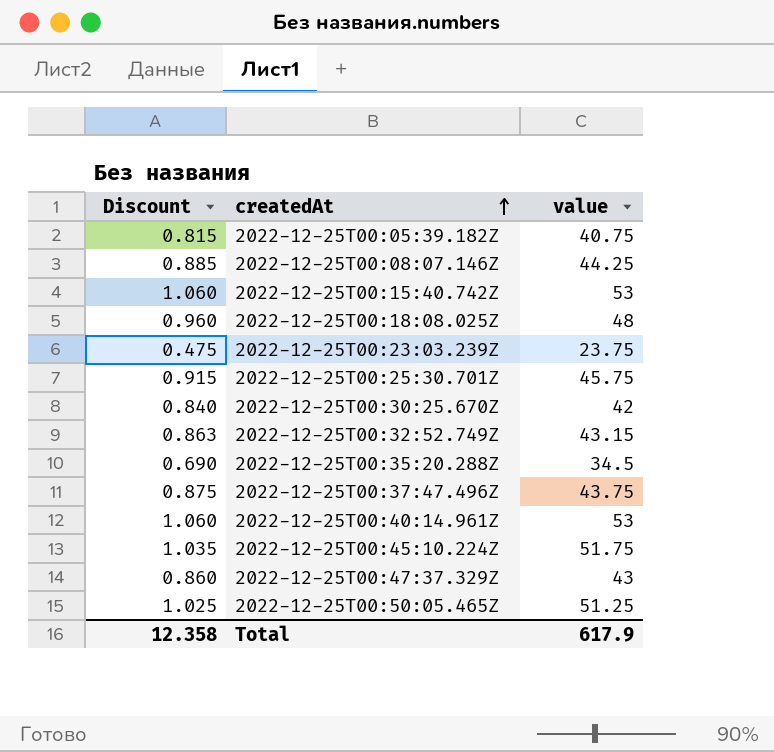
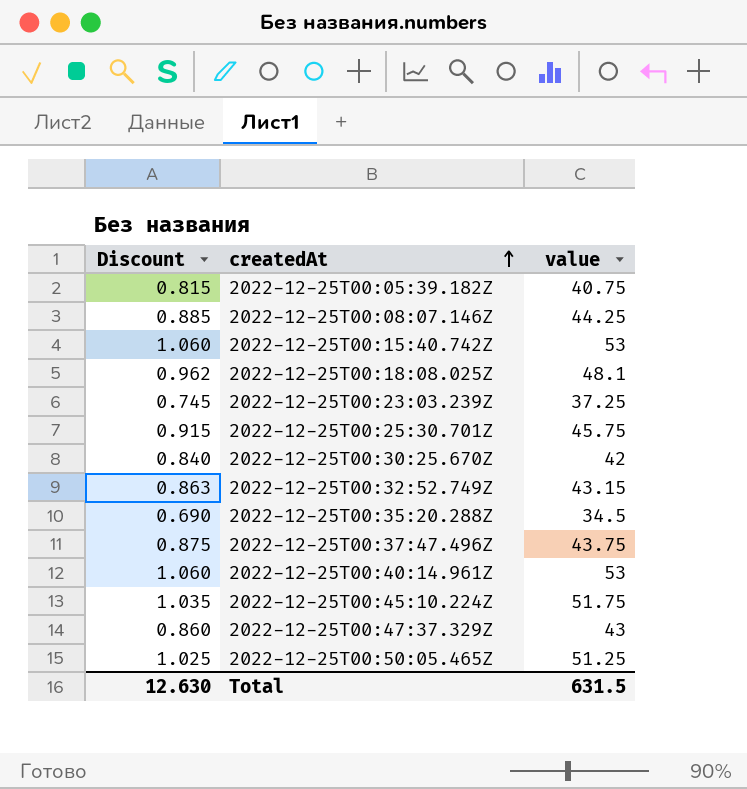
2022-12-25T00:18:08.025Z | Discount: 0.960 -> 0.962
2022-12-25T00:18:08.025Z | value: 48 -> 48.1
2022-12-25T00:23:03.239Z | Discount: 0.475 -> 0.745
2022-12-25T00:23:03.239Z | value: 23.75 -> 37.25
Total | Discount: 12.358 -> 12.630
Total | value: 617.9 -> 631.5

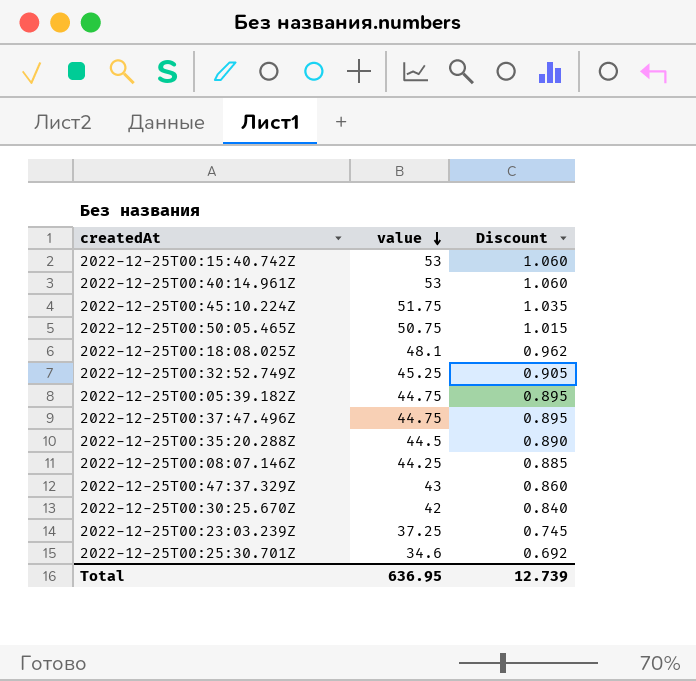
row order: createdAt ascending -> value descending
column Discount | position: 1 -> 3
2022-12-25T00:50:05.465Z | value: 51.25 -> 50.75
2022-12-25T00:50:05.465Z | Discount: 1.025 -> 1.015
2022-12-25T00:32:52.749Z | value: 43.15 -> 45.25
2022-12-25T00:32:52.749Z | Discount: 0.863 -> 0.905
2022-12-25T00:05:39.182Z | value: 40.75 -> 44.75
2022-12-25T00:05:39.182Z | Discount: 0.815 -> 0.895
2022-12-25T00:37:47.496Z | value: 43.75 -> 44.75
2022-12-25T00:37:47.496Z | Discount: 0.875 -> 0.895
2022-12-25T00:35:20.288Z | value: 34.5 -> 44.5
2022-12-25T00:35:20.288Z | Discount: 0.690 -> 0.890
2022-12-25T00:25:30.701Z | value: 45.75 -> 34.6
2022-12-25T00:25:30.701Z | Discount: 0.915 -> 0.692
Total | value: 631.5 -> 636.95
Total | Discount: 12.630 -> 12.739

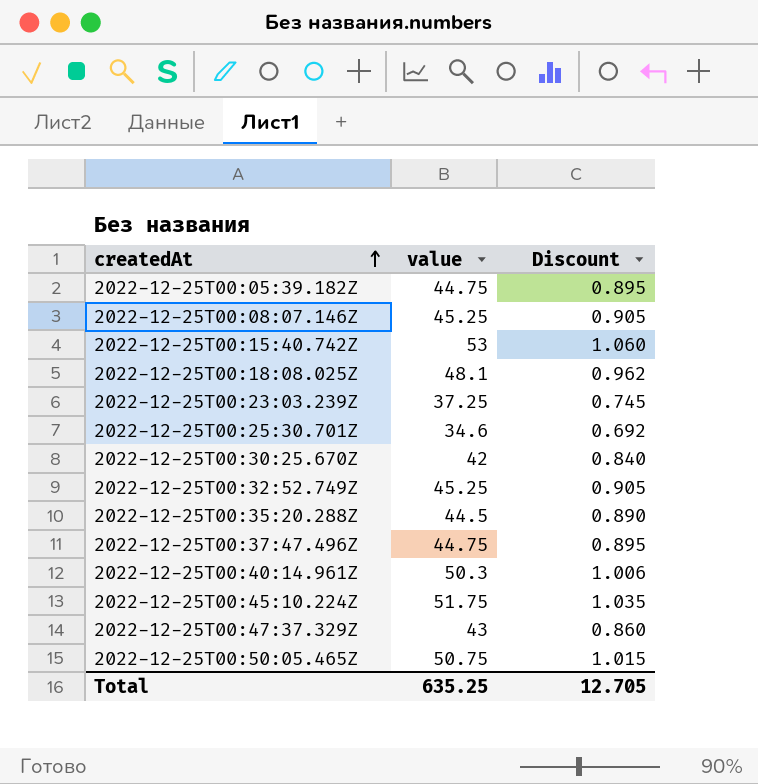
row order: value descending -> createdAt ascending
2022-12-25T00:08:07.146Z | value: 44.25 -> 45.25
2022-12-25T00:08:07.146Z | Discount: 0.885 -> 0.905
2022-12-25T00:40:14.961Z | value: 53 -> 50.3
2022-12-25T00:40:14.961Z | Discount: 1.060 -> 1.006
Total | value: 636.95 -> 635.25
Total | Discount: 12.739 -> 12.705

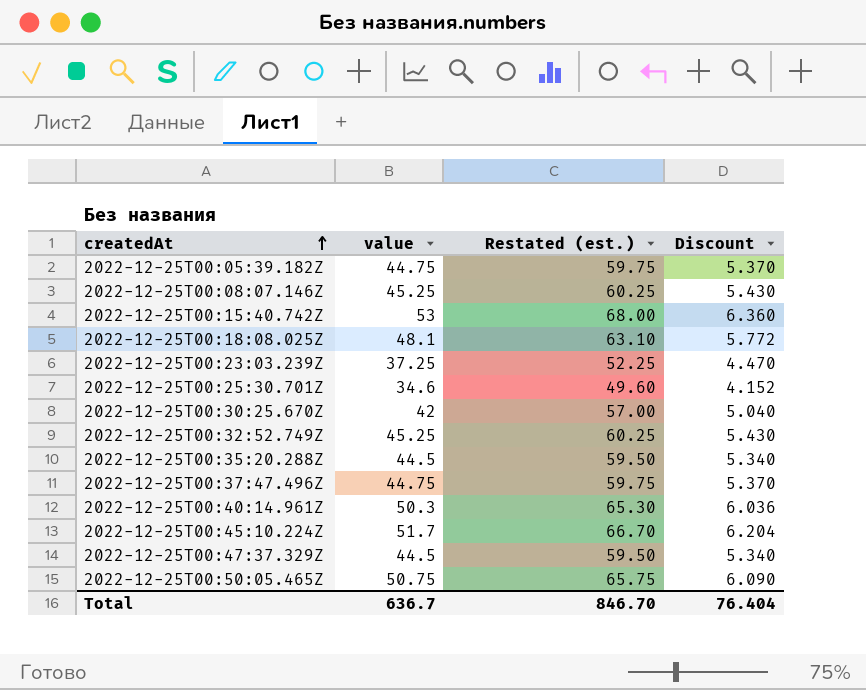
column Restated (est.) | formula: none -> [value] + 15
column Discount | formula: [value] * 0.02 -> [value] * 0.12
2022-12-25T00:45:10.224Z | value: 51.75 -> 51.7
2022-12-25T00:47:37.329Z | value: 43 -> 44.5
Total | value: 635.25 -> 636.7
Total | Discount: 12.705 -> 76.404

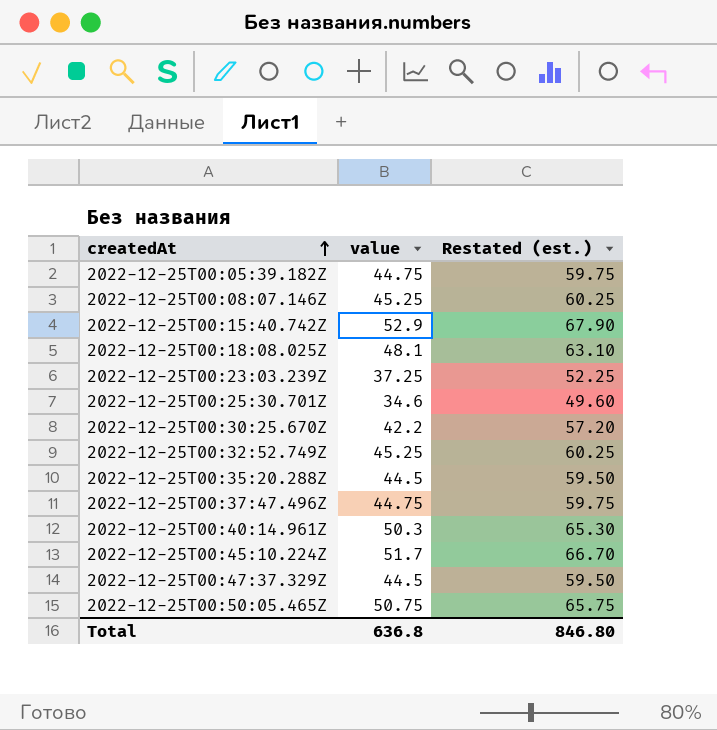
column Discount | formula: [value] * 0.12 -> none
2022-12-25T00:15:40.742Z | value: 53 -> 52.9
2022-12-25T00:15:40.742Z | Restated (est.): 68.00 -> 67.90
2022-12-25T00:30:25.670Z | value: 42 -> 42.2
2022-12-25T00:30:25.670Z | Restated (est.): 57.00 -> 57.20
Total | value: 636.7 -> 636.8
Total | Restated (est.): 846.70 -> 846.80

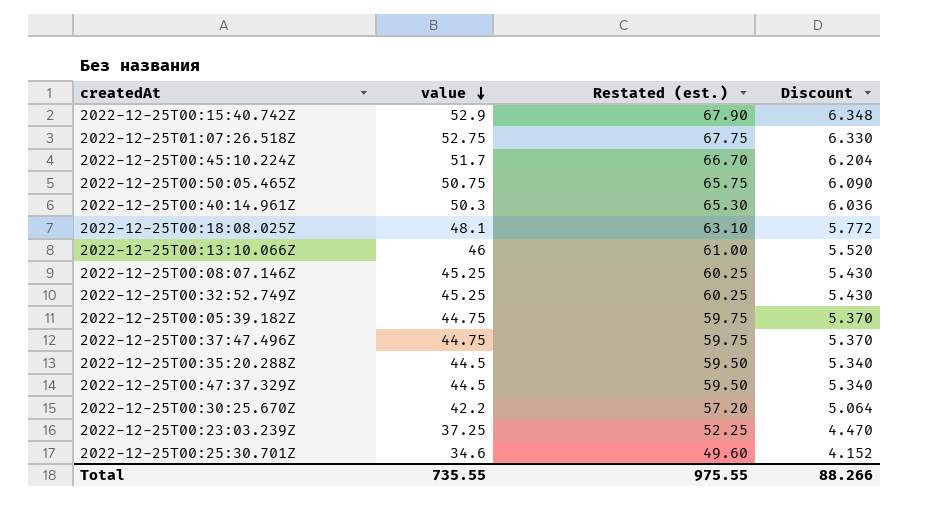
row order: createdAt ascending -> value descending
column Discount | formula: none -> [value] * 0.12
row 2022-12-25T01:07:26.518Z: none -> 52.75 | 67.75 | 6.330
row 2022-12-25T00:13:10.066Z: none -> 46 | 61.00 | 5.520
Total | value: 636.8 -> 735.55
Total | Restated (est.): 846.80 -> 975.55

